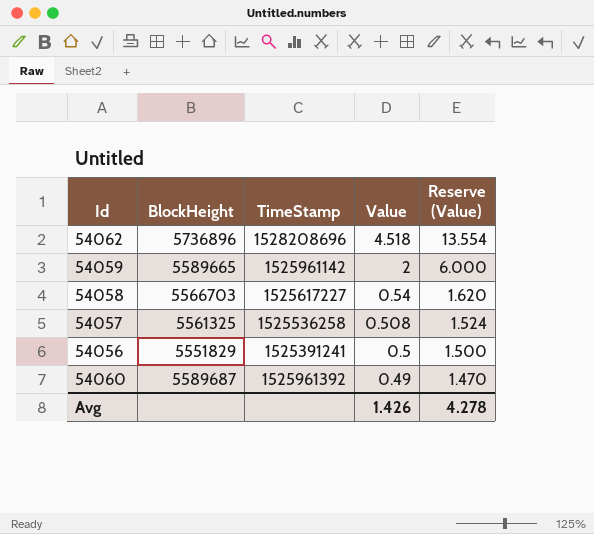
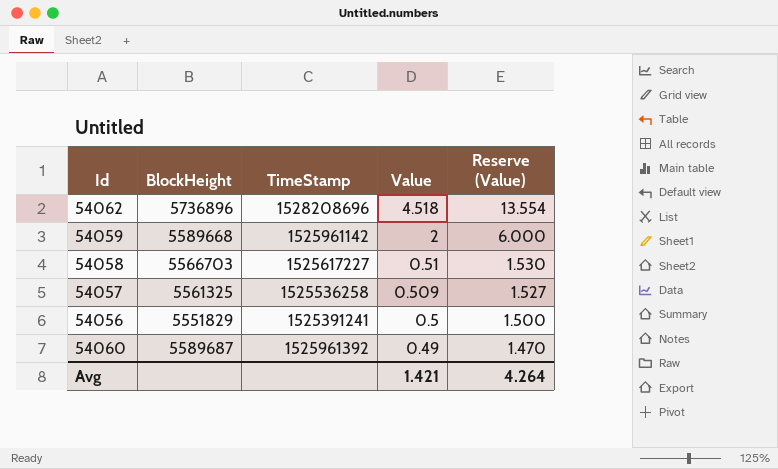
54059 | BlockHeight: 5589665 -> 5589668
54058 | Value: 0.54 -> 0.51
54058 | Reserve (Value): 1.620 -> 1.530
54057 | Value: 0.508 -> 0.509
54057 | Reserve (Value): 1.524 -> 1.527
Avg | Value: 1.426 -> 1.421
Avg | Reserve (Value): 4.278 -> 4.264

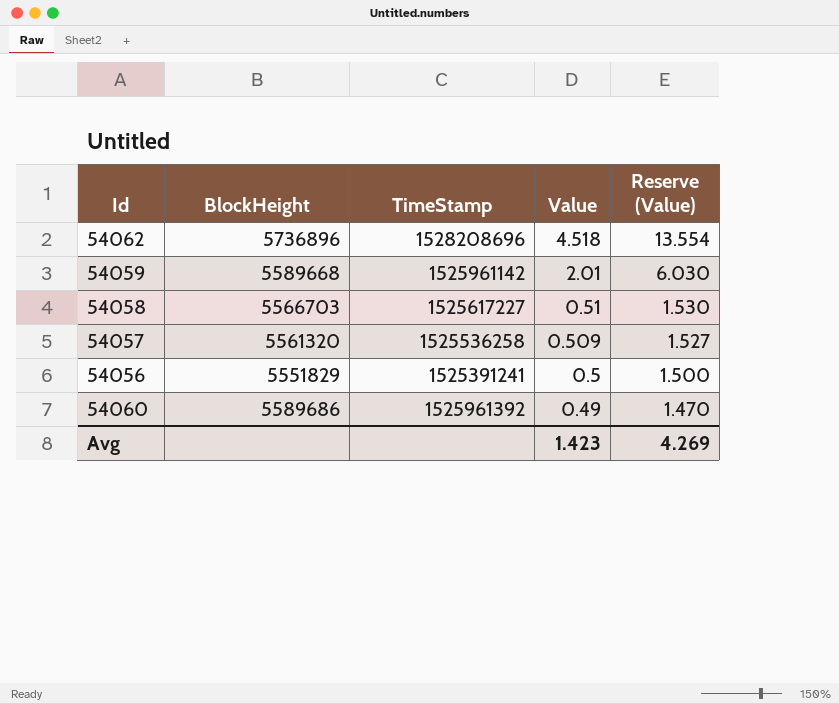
54059 | Value: 2 -> 2.01
54059 | Reserve (Value): 6.000 -> 6.030
54057 | BlockHeight: 5561325 -> 5561320
54060 | BlockHeight: 5589687 -> 5589686
Avg | Value: 1.421 -> 1.423
Avg | Reserve (Value): 4.264 -> 4.269

